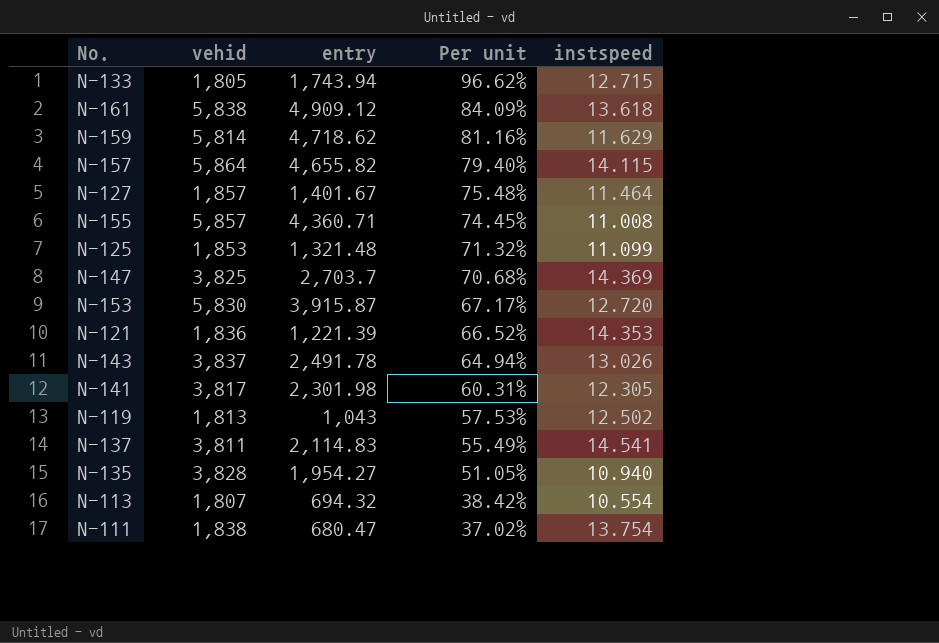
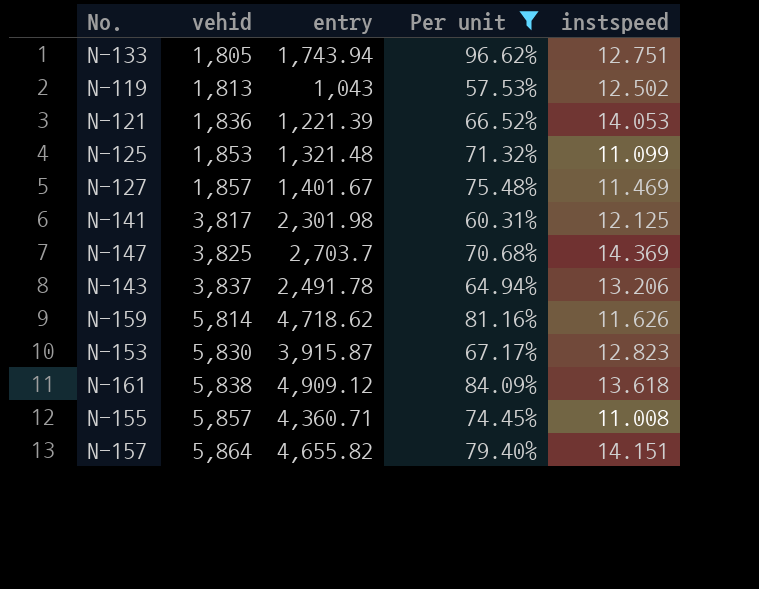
filter: none -> Per unit >= 57.53%
row order: Per unit descending -> vehid ascending
N-133 | instspeed: 12.715 -> 12.751
N-121 | instspeed: 14.353 -> 14.053
N-127 | instspeed: 11.464 -> 11.469
N-141 | instspeed: 12.305 -> 12.125
N-143 | instspeed: 13.026 -> 13.206
N-159 | instspeed: 11.629 -> 11.626
N-153 | instspeed: 12.720 -> 12.823
N-157 | instspeed: 14.115 -> 14.151

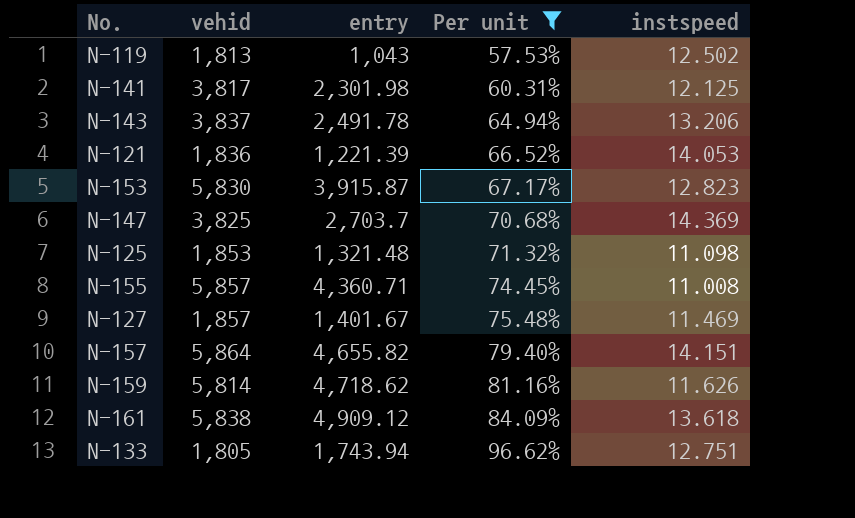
row order: vehid ascending -> Per unit ascending
N-125 | instspeed: 11.099 -> 11.098

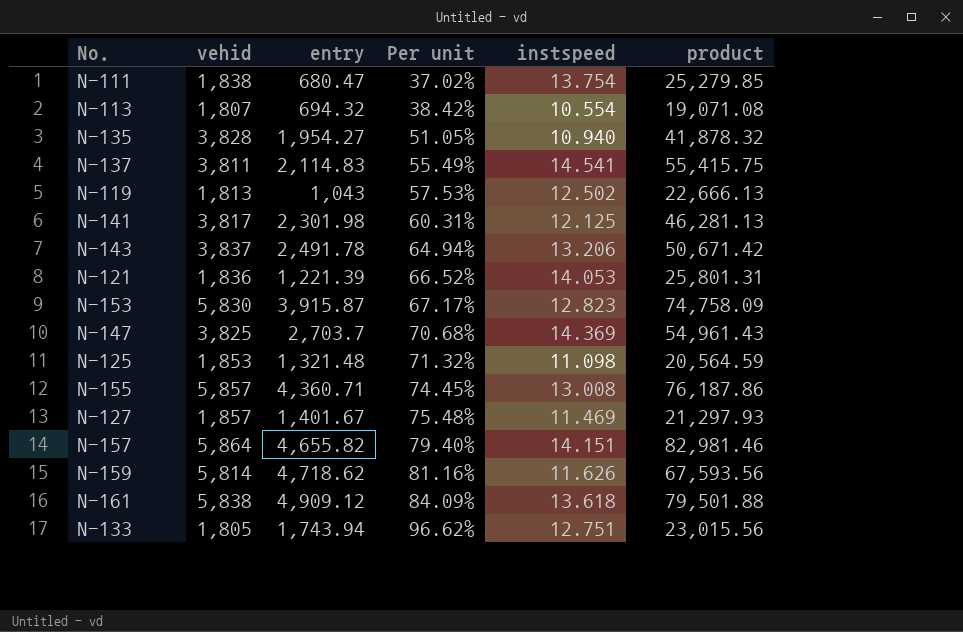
filter: Per unit >= 57.53% -> none
column product | formula: none -> [vehid] * [instspeed]
N-155 | instspeed: 11.008 -> 13.008

